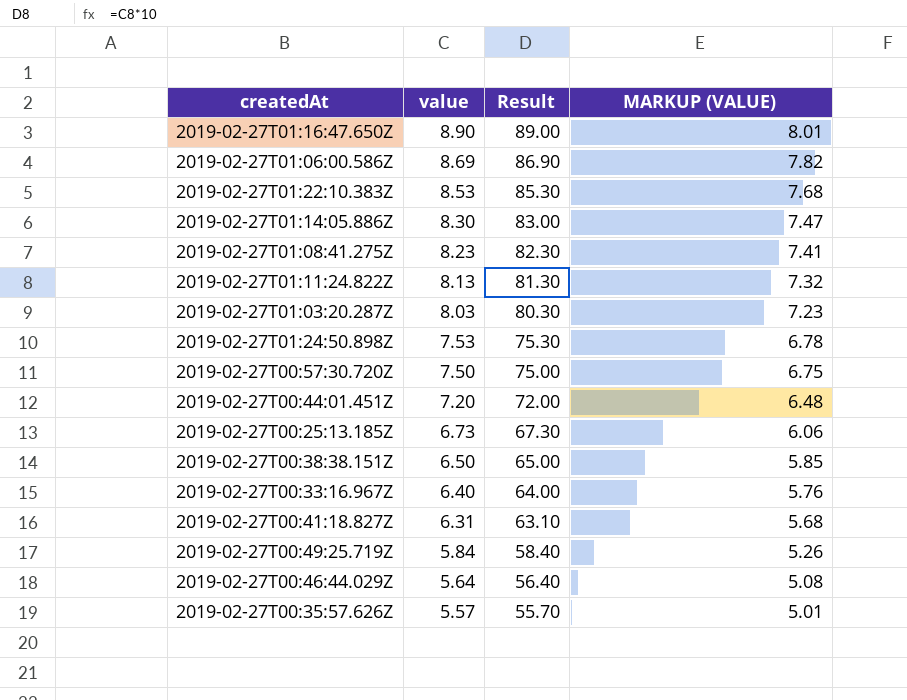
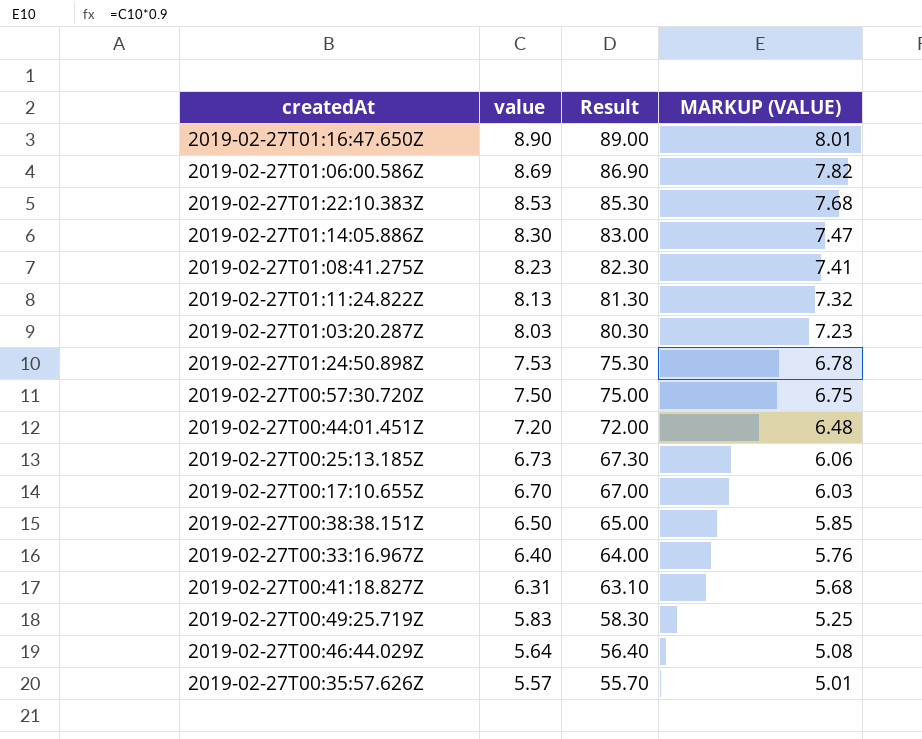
row 2019-02-27T00:17:10.655Z: none -> 6.70 | 67.00 | 6.03
2019-02-27T00:49:25.719Z | value: 5.84 -> 5.83
2019-02-27T00:49:25.719Z | Result: 58.40 -> 58.30
2019-02-27T00:49:25.719Z | MARKUP (VALUE): 5.26 -> 5.25

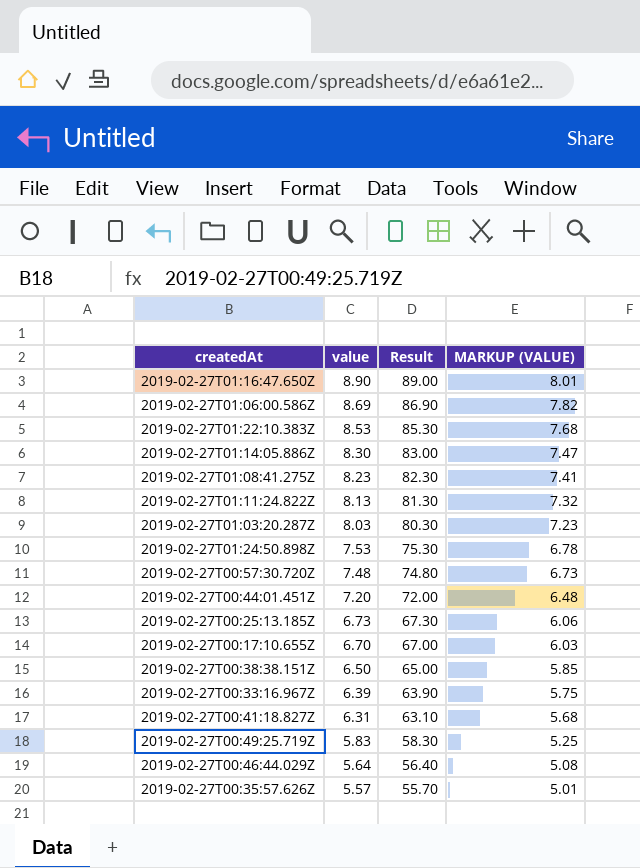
2019-02-27T00:57:30.720Z | value: 7.50 -> 7.48
2019-02-27T00:57:30.720Z | Result: 75.00 -> 74.80
2019-02-27T00:57:30.720Z | MARKUP (VALUE): 6.75 -> 6.73
2019-02-27T00:33:16.967Z | value: 6.40 -> 6.39
2019-02-27T00:33:16.967Z | Result: 64.00 -> 63.90
2019-02-27T00:33:16.967Z | MARKUP (VALUE): 5.76 -> 5.75

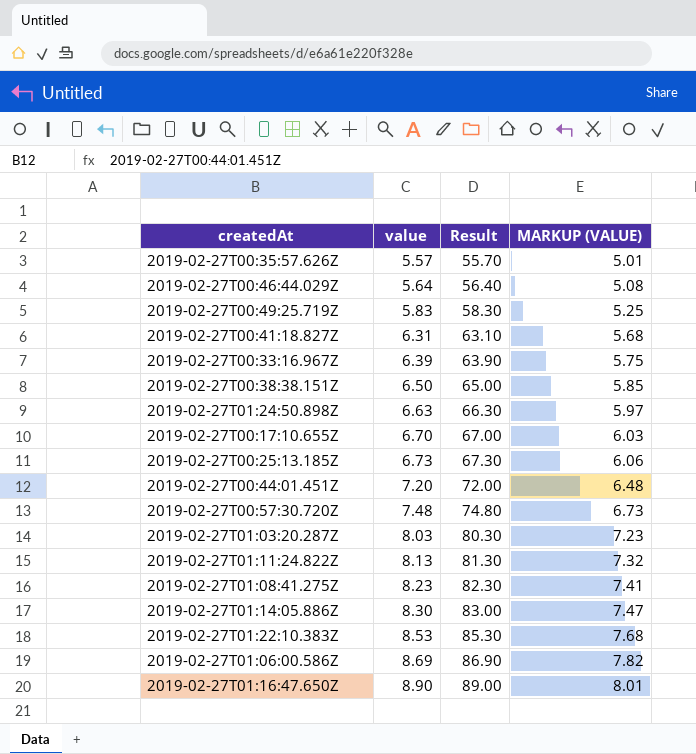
row order: value descending -> value ascending
2019-02-27T01:24:50.898Z | value: 7.53 -> 6.63
2019-02-27T01:24:50.898Z | Result: 75.30 -> 66.30
2019-02-27T01:24:50.898Z | MARKUP (VALUE): 6.78 -> 5.97

